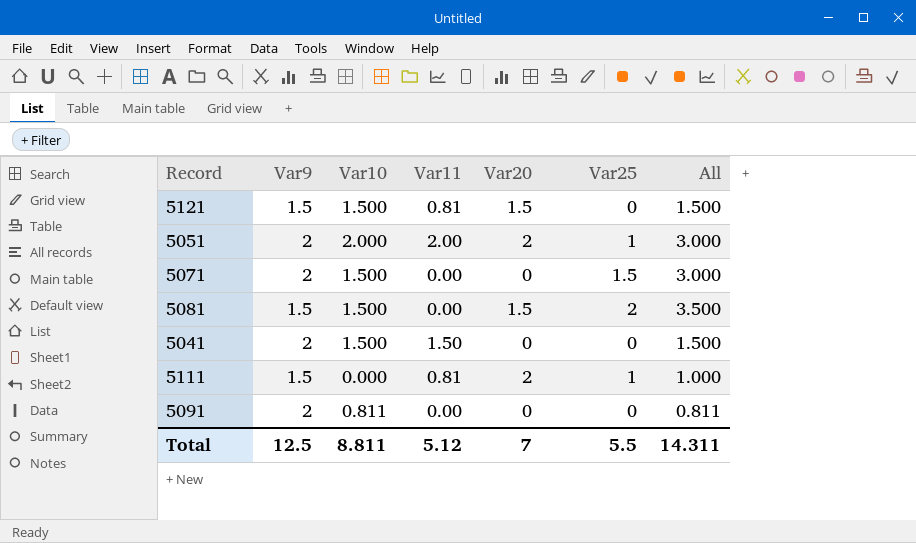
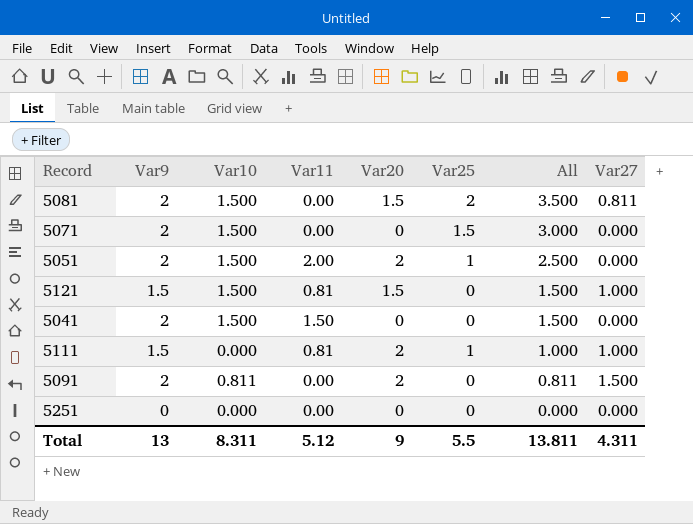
row order: none -> All descending
column Var27 | position: none -> 8
5081 | Var9: 1.5 -> 2
5051 | Var10: 2.000 -> 1.500
5051 | All: 3.000 -> 2.500
5091 | Var20: 0 -> 2
row 5251: none -> 0 | 0.000 | 0.00 | 0 | 0 | 0.000 | 0.000
Total | Var9: 12.5 -> 13
Total | Var10: 8.811 -> 8.311
Total | Var20: 7 -> 9
Total | All: 14.311 -> 13.811

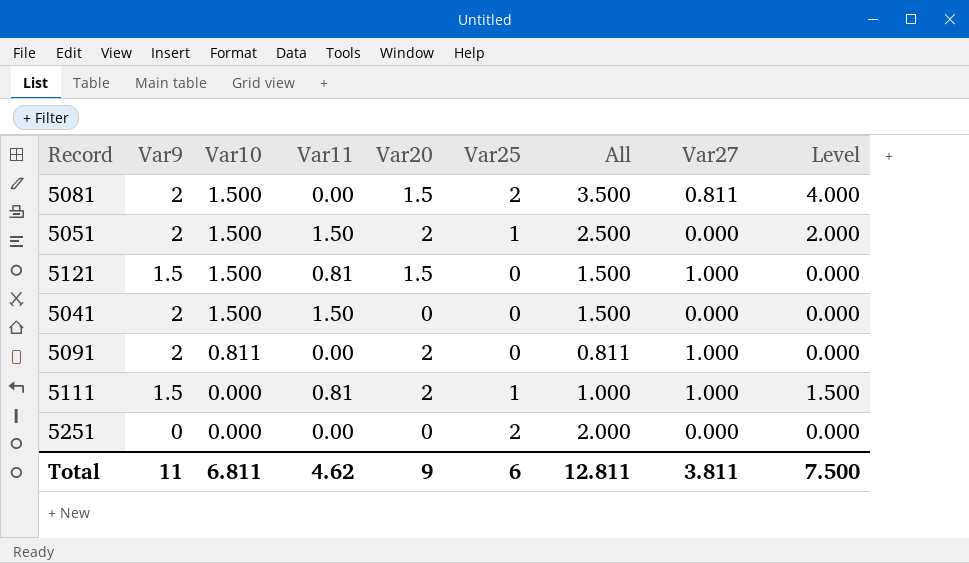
row order: All descending -> Var10 descending
column Level | formula: none -> [Var9] * [Var25]
row 5071: 2 | 1.500 | 0.00 | 0 | 1.5 | 3.000 | 0.000 -> none
5051 | Var11: 2.00 -> 1.50
5091 | Var27: 1.500 -> 1.000
5251 | Var25: 0 -> 2
5251 | All: 0.000 -> 2.000
Total | Var9: 13 -> 11
Total | Var10: 8.311 -> 6.811
Total | Var11: 5.12 -> 4.62
Total | Var25: 5.5 -> 6
Total | All: 13.811 -> 12.811
Total | Var27: 4.311 -> 3.811

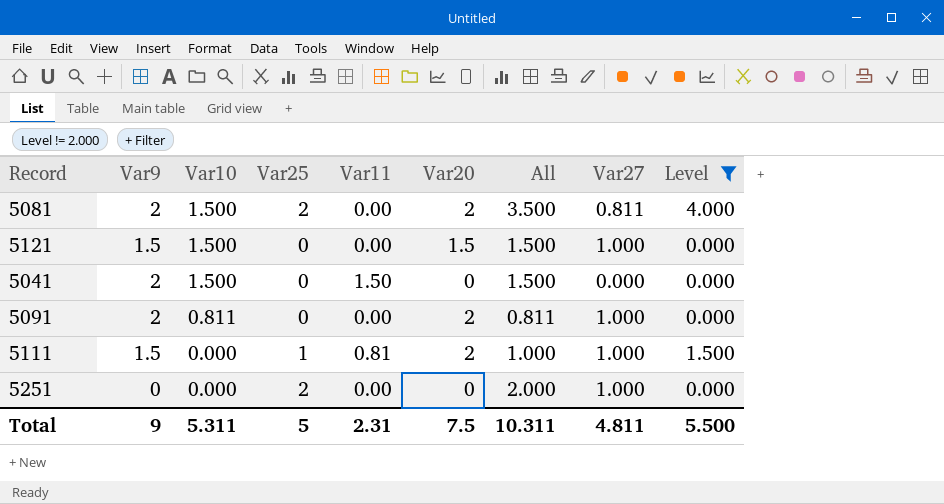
filter: none -> Level != 2.000
column Var25 | position: 6 -> 4
5081 | Var20: 1.5 -> 2
5121 | Var11: 0.81 -> 0.00
5251 | Var27: 0.000 -> 1.000
Total | Var9: 11 -> 9
Total | Var10: 6.811 -> 5.311
Total | Var25: 6 -> 5
Total | Var11: 4.62 -> 2.31
Total | Var20: 9 -> 7.5
Total | All: 12.811 -> 10.311
Total | Var27: 3.811 -> 4.811
Total | Level: 7.500 -> 5.500

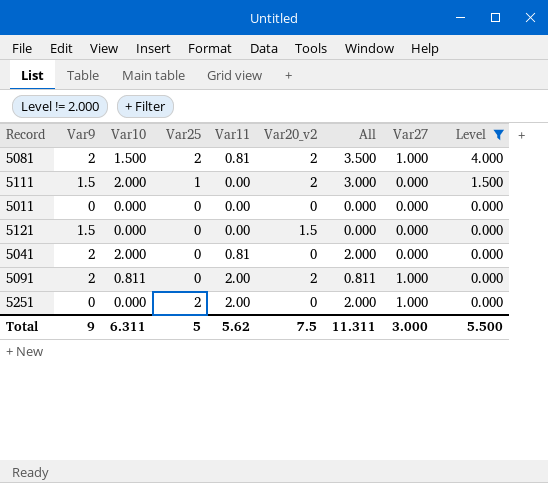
row order: Var10 descending -> Level descending
column name: Var20 -> Var20_v2
5081 | Var11: 0.00 -> 0.81
5081 | Var27: 0.811 -> 1.000
5111 | Var10: 0.000 -> 2.000
5111 | Var11: 0.81 -> 0.00
5111 | All: 1.000 -> 3.000
5111 | Var27: 1.000 -> 0.000
row 5011: none -> 0 | 0.000 | 0 | 0.00 | 0 | 0.000 | 0.000 | 0.000
5121 | Var10: 1.500 -> 0.000
5121 | All: 1.500 -> 0.000
5121 | Var27: 1.000 -> 0.000
5041 | Var10: 1.500 -> 2.000
5041 | Var11: 1.50 -> 0.81
5041 | All: 1.500 -> 2.000
5091 | Var11: 0.00 -> 2.00
5251 | Var11: 0.00 -> 2.00
Total | Var10: 5.311 -> 6.311
Total | Var11: 2.31 -> 5.62
Total | All: 10.311 -> 11.311
Total | Var27: 4.811 -> 3.000

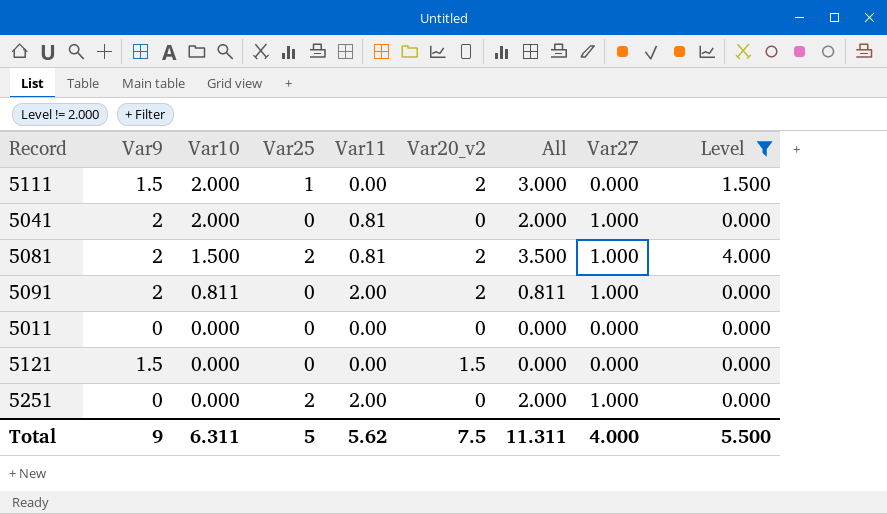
row order: Level descending -> Var10 descending
5041 | Var27: 0.000 -> 1.000
Total | Var27: 3.000 -> 4.000

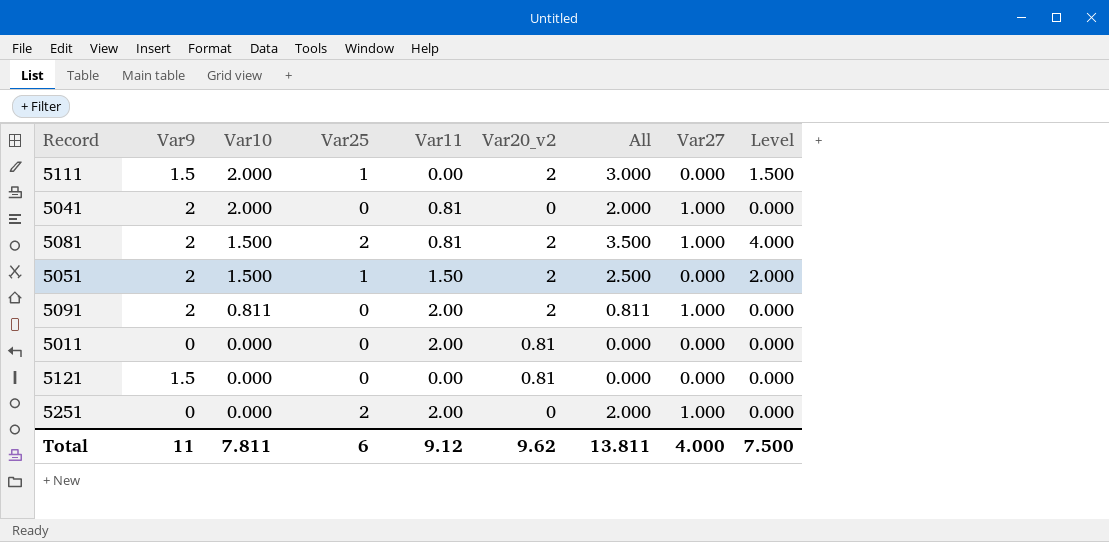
filter: Level != 2.000 -> none
5011 | Var11: 0.00 -> 2.00
5011 | Var20_v2: 0 -> 0.81
5121 | Var20_v2: 1.5 -> 0.81
Total | Var9: 9 -> 11
Total | Var10: 6.311 -> 7.811
Total | Var25: 5 -> 6
Total | Var11: 5.62 -> 9.12
Total | Var20_v2: 7.5 -> 9.62
Total | All: 11.311 -> 13.811
Total | Level: 5.500 -> 7.500

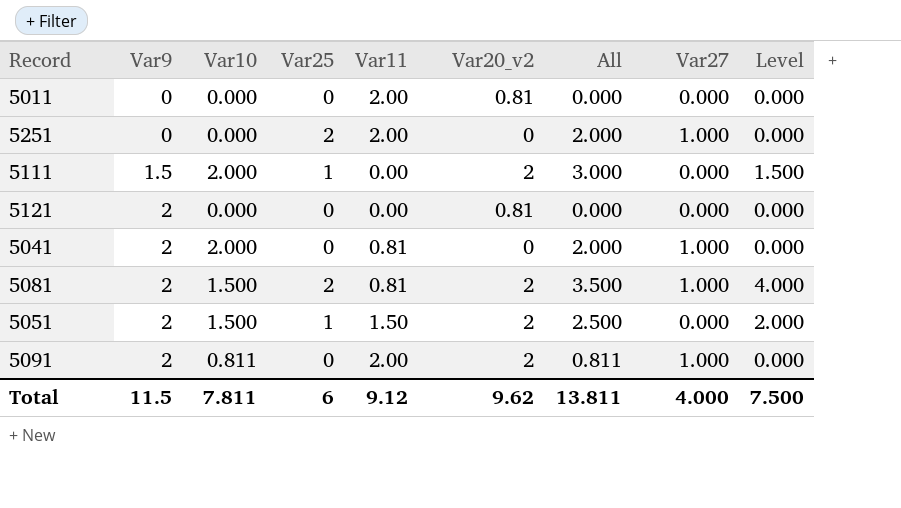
row order: Var10 descending -> Var9 ascending
5121 | Var9: 1.5 -> 2
Total | Var9: 11 -> 11.5

